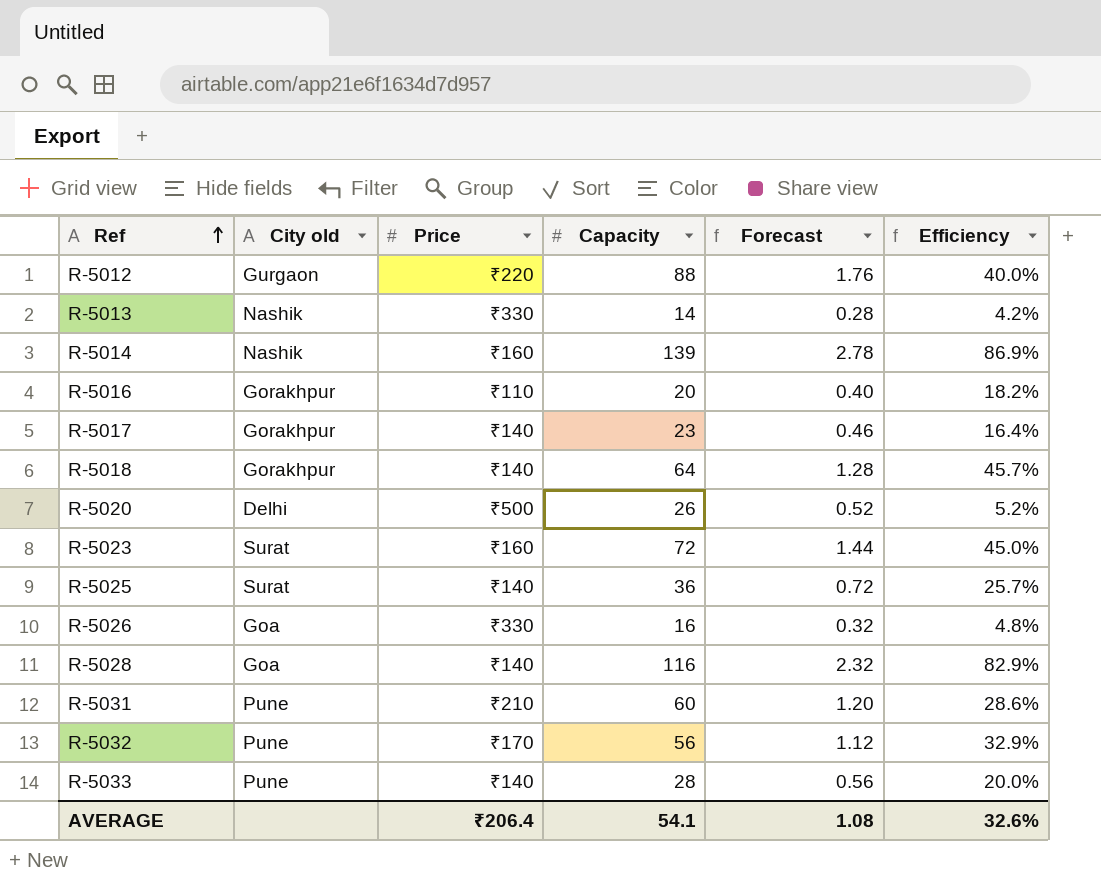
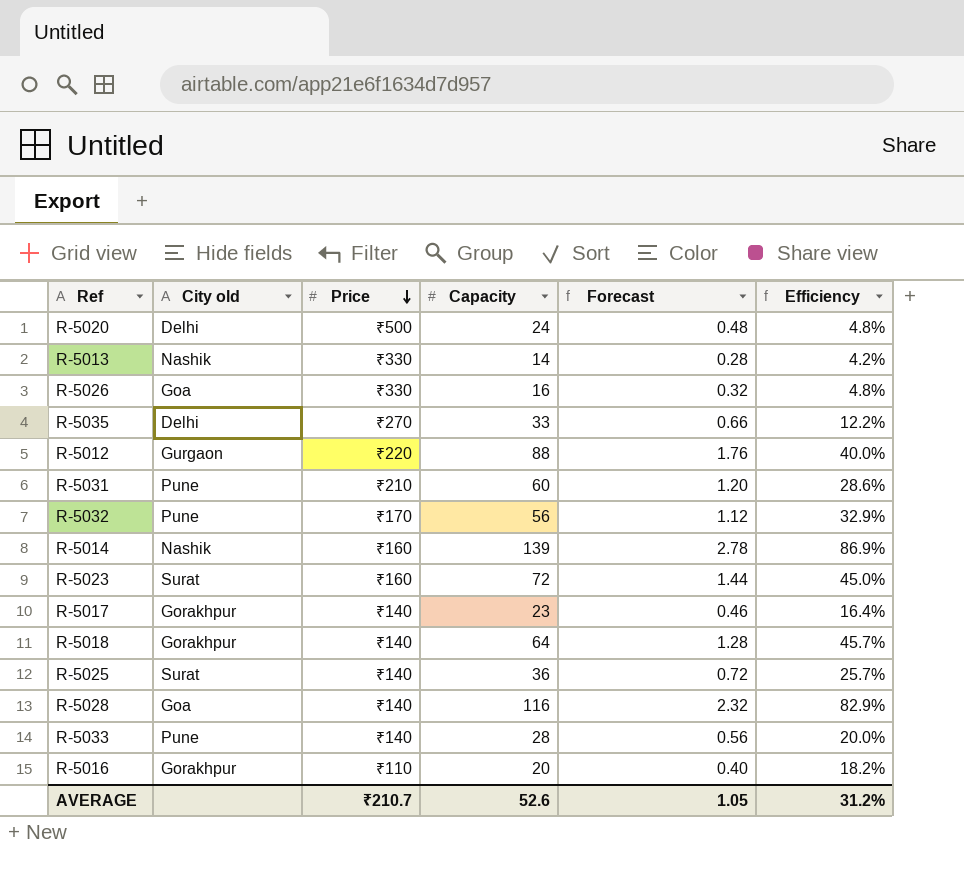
row order: Ref ascending -> Price descending
R-5020 | Capacity: 26 -> 24
R-5020 | Forecast: 0.52 -> 0.48
R-5020 | Efficiency: 5.2% -> 4.8%
row R-5035: none -> Delhi | ₹270 | 33 | 0.66 | 12.2%
AVERAGE | Price: ₹206.4 -> ₹210.7
AVERAGE | Capacity: 54.1 -> 52.6
AVERAGE | Forecast: 1.08 -> 1.05
AVERAGE | Efficiency: 32.6% -> 31.2%

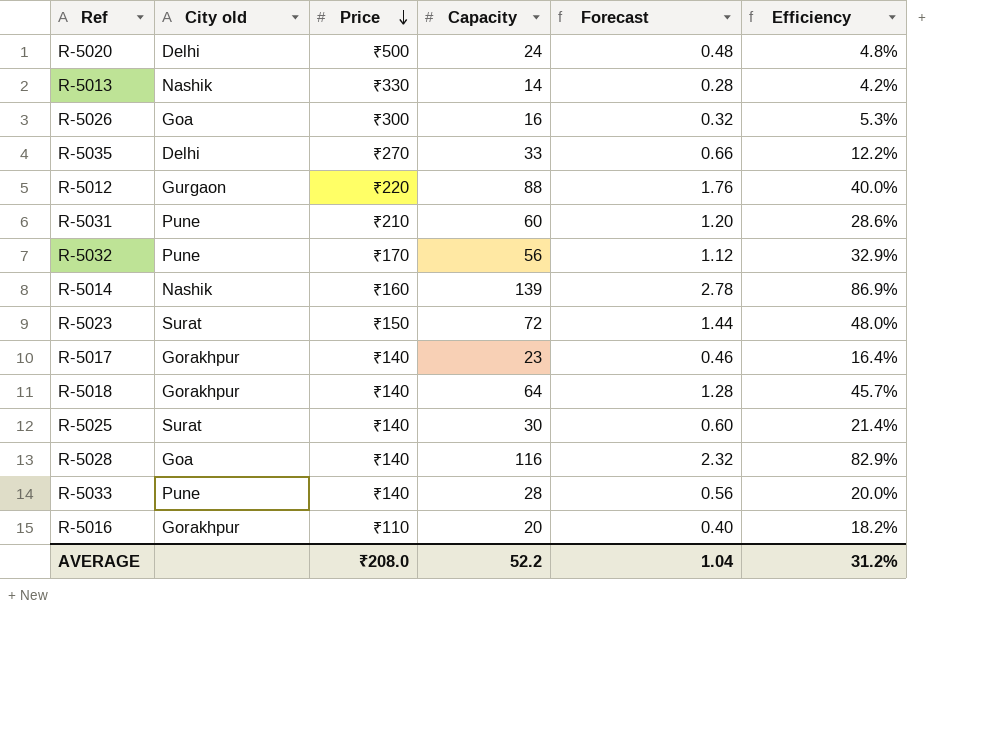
R-5026 | Price: ₹330 -> ₹300
R-5026 | Efficiency: 4.8% -> 5.3%
R-5023 | Price: ₹160 -> ₹150
R-5023 | Efficiency: 45.0% -> 48.0%
R-5025 | Capacity: 36 -> 30
R-5025 | Forecast: 0.72 -> 0.60
R-5025 | Efficiency: 25.7% -> 21.4%
AVERAGE | Price: ₹210.7 -> ₹208.0
AVERAGE | Capacity: 52.6 -> 52.2
AVERAGE | Forecast: 1.05 -> 1.04

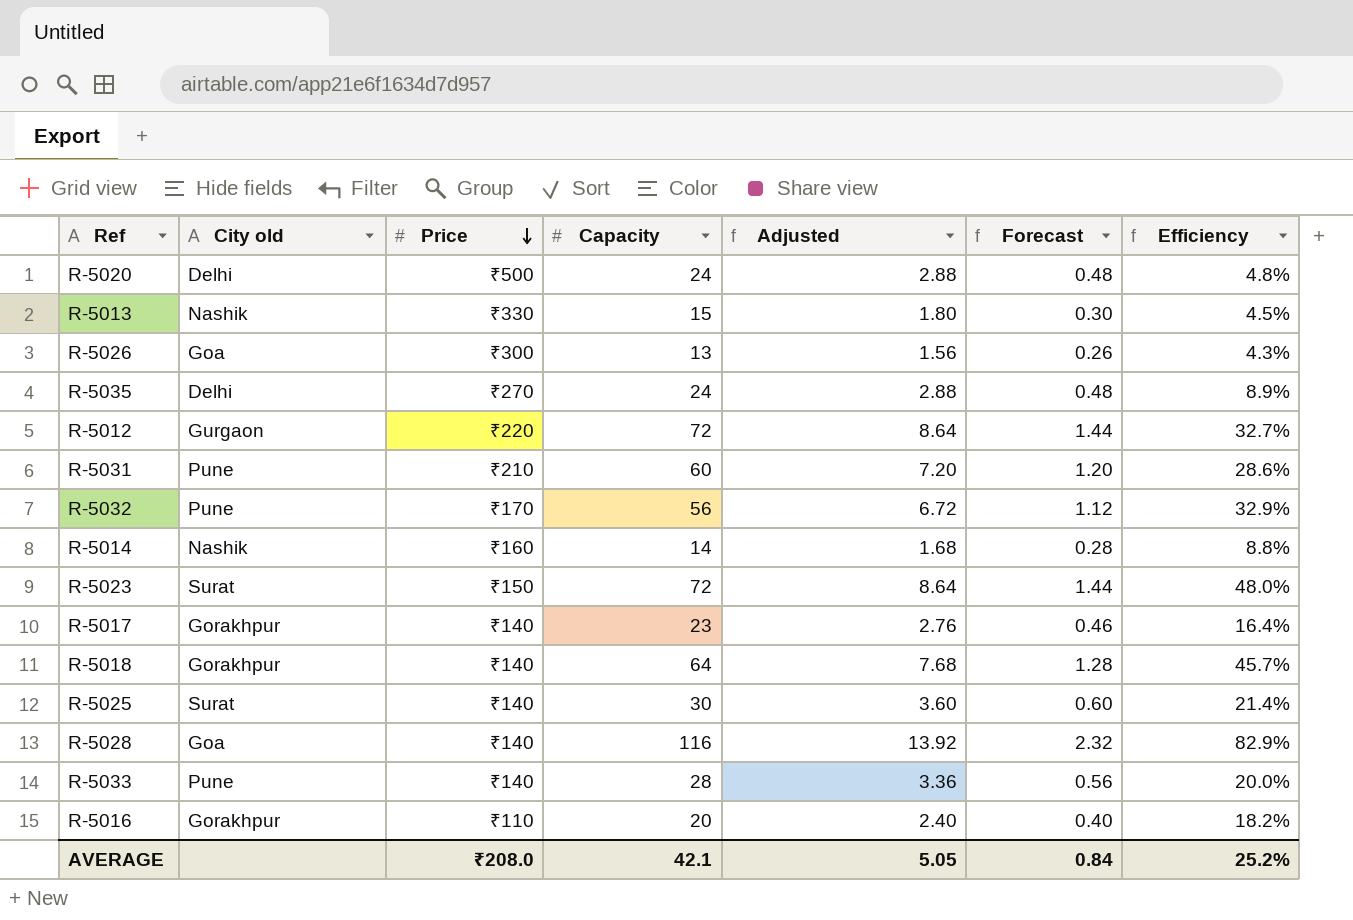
column Adjusted | formula: none -> [Capacity] * 0.12
R-5013 | Capacity: 14 -> 15
R-5013 | Forecast: 0.28 -> 0.30
R-5013 | Efficiency: 4.2% -> 4.5%
R-5026 | Capacity: 16 -> 13
R-5026 | Forecast: 0.32 -> 0.26
R-5026 | Efficiency: 5.3% -> 4.3%
R-5035 | Capacity: 33 -> 24
R-5035 | Forecast: 0.66 -> 0.48
R-5035 | Efficiency: 12.2% -> 8.9%
R-5012 | Capacity: 88 -> 72
R-5012 | Forecast: 1.76 -> 1.44
R-5012 | Efficiency: 40.0% -> 32.7%
R-5014 | Capacity: 139 -> 14
R-5014 | Forecast: 2.78 -> 0.28
R-5014 | Efficiency: 86.9% -> 8.8%
AVERAGE | Capacity: 52.2 -> 42.1
AVERAGE | Forecast: 1.04 -> 0.84
AVERAGE | Efficiency: 31.2% -> 25.2%

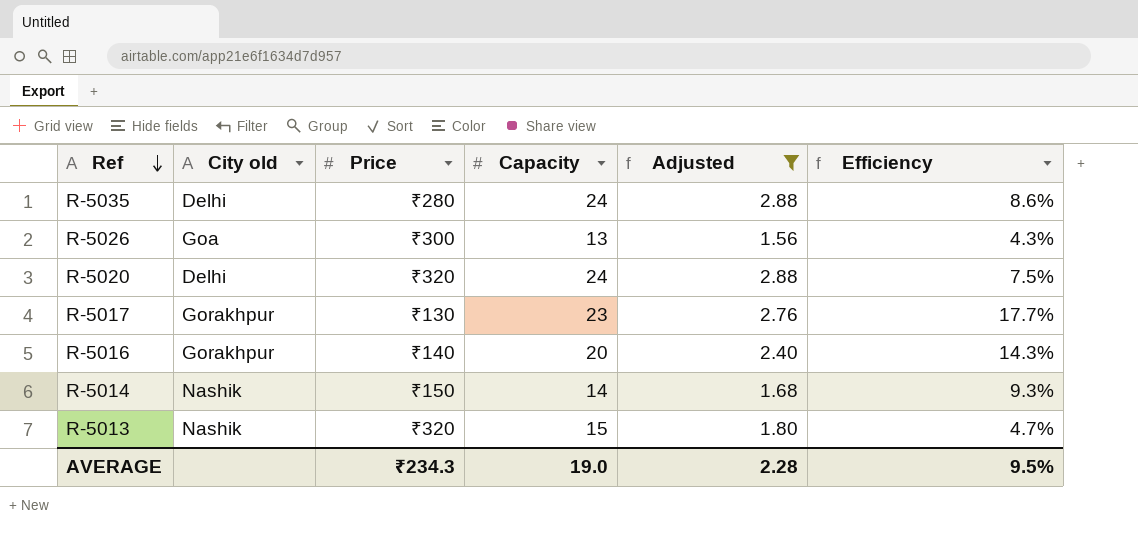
filter: none -> Adjusted <= 2.88
row order: Price descending -> Ref descending
column Forecast | formula: [Capacity] * 0.02 -> none
R-5035 | Price: ₹270 -> ₹280
R-5035 | Efficiency: 8.9% -> 8.6%
R-5020 | Price: ₹500 -> ₹320
R-5020 | Efficiency: 4.8% -> 7.5%
R-5017 | Price: ₹140 -> ₹130
R-5017 | Efficiency: 16.4% -> 17.7%
R-5016 | Price: ₹110 -> ₹140
R-5016 | Efficiency: 18.2% -> 14.3%
R-5014 | Price: ₹160 -> ₹150
R-5014 | Efficiency: 8.8% -> 9.3%
R-5013 | Price: ₹330 -> ₹320
R-5013 | Efficiency: 4.5% -> 4.7%
AVERAGE | Price: ₹208.0 -> ₹234.3
AVERAGE | Capacity: 42.1 -> 19.0
AVERAGE | Adjusted: 5.05 -> 2.28
AVERAGE | Efficiency: 25.2% -> 9.5%

